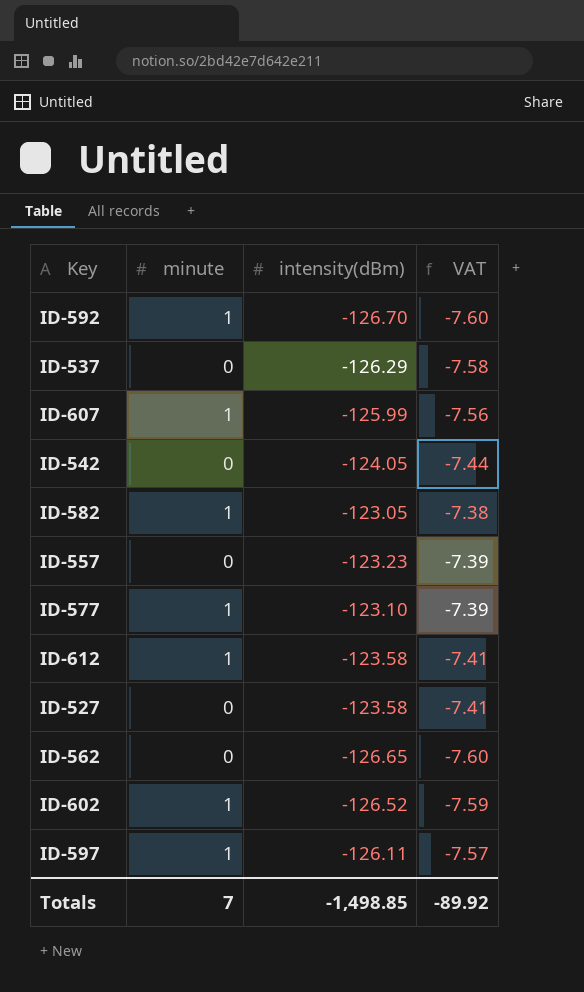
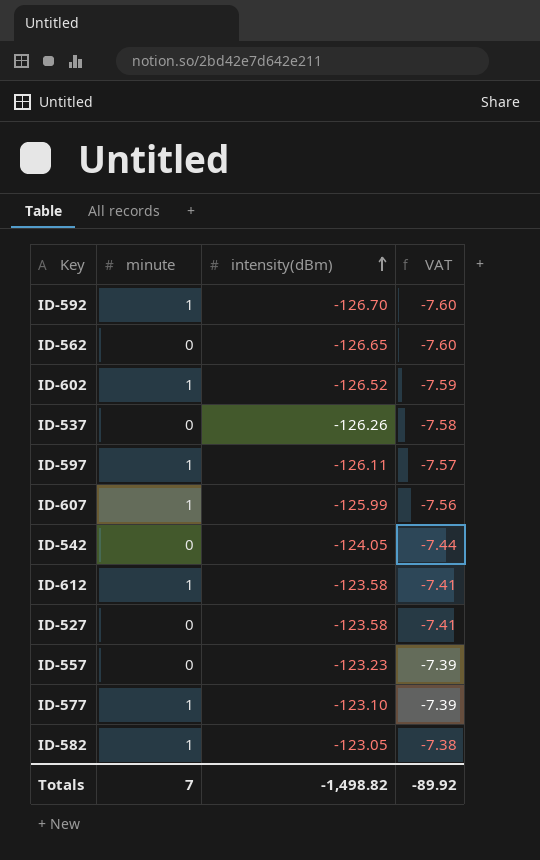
row order: none -> intensity(dBm) ascending
ID-537 | intensity(dBm): -126.29 -> -126.26
Totals | intensity(dBm): -1,498.85 -> -1,498.82

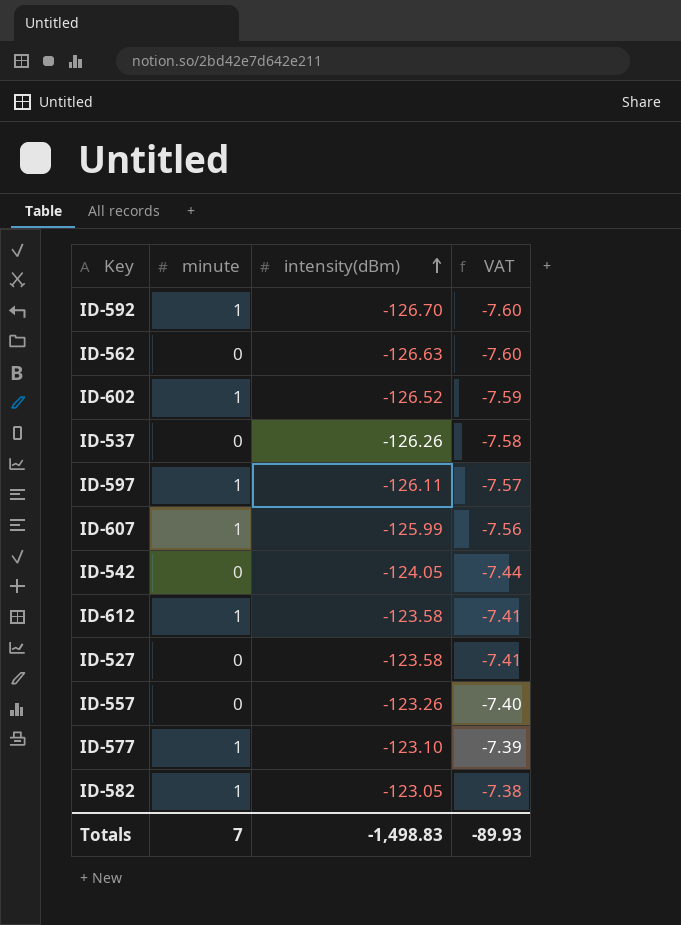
ID-562 | intensity(dBm): -126.65 -> -126.63
ID-557 | intensity(dBm): -123.23 -> -123.26
ID-557 | VAT: -7.39 -> -7.40
Totals | intensity(dBm): -1,498.82 -> -1,498.83
Totals | VAT: -89.92 -> -89.93

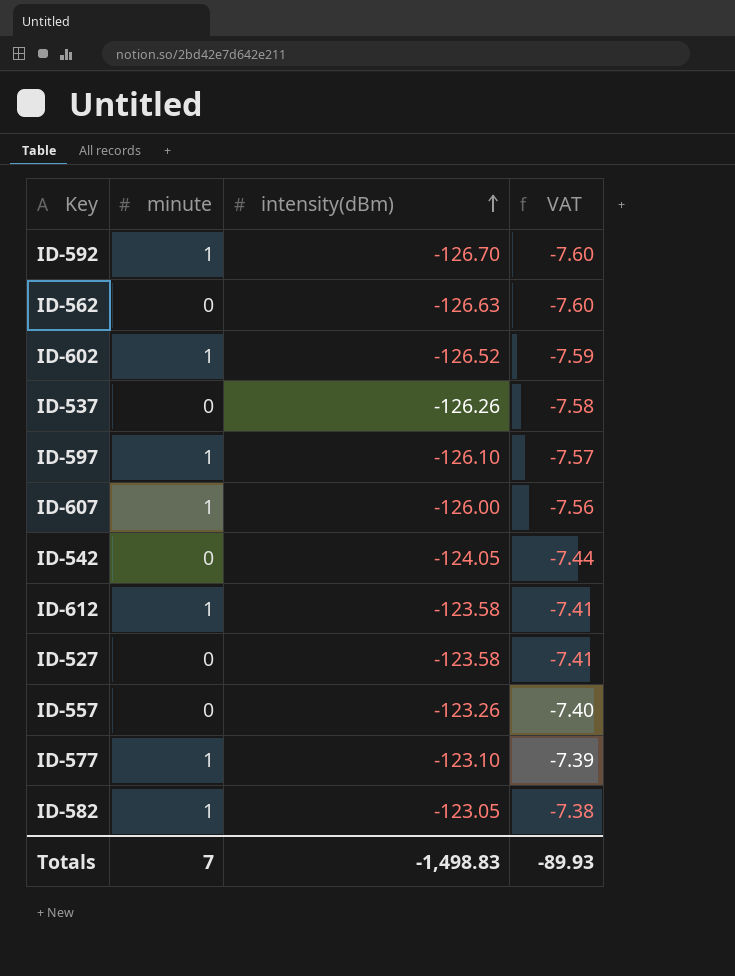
ID-597 | intensity(dBm): -126.11 -> -126.10
ID-607 | intensity(dBm): -125.99 -> -126.00

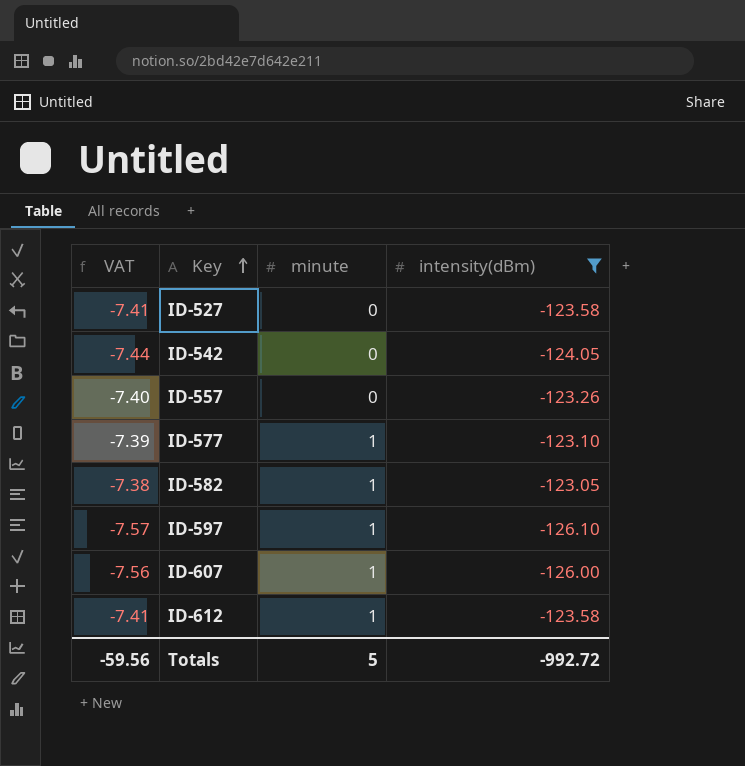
filter: none -> intensity(dBm) >= -126.10
row order: intensity(dBm) ascending -> Key ascending
column VAT | position: 4 -> 1
Totals | VAT: -89.93 -> -59.56
Totals | minute: 7 -> 5
Totals | intensity(dBm): -1,498.83 -> -992.72

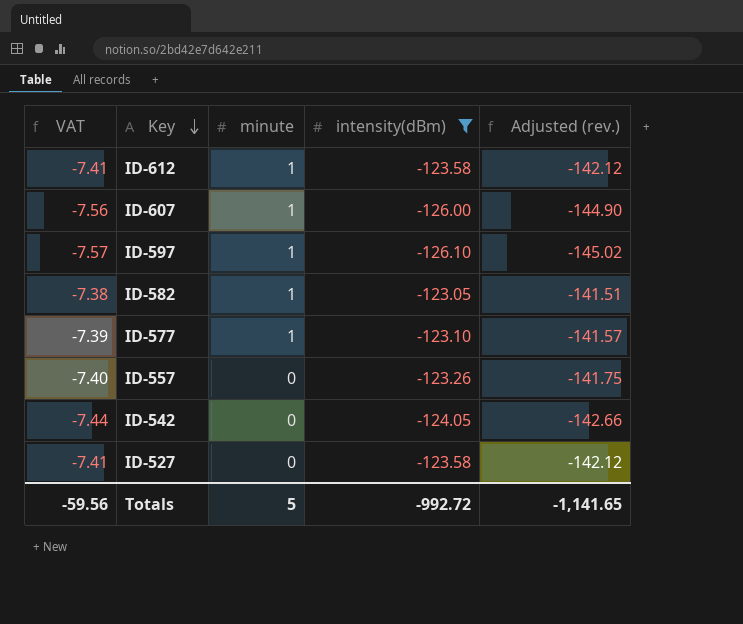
row order: Key ascending -> Key descending
column Adjusted (rev.) | formula: none -> [intensity(dBm)] * 1.15

